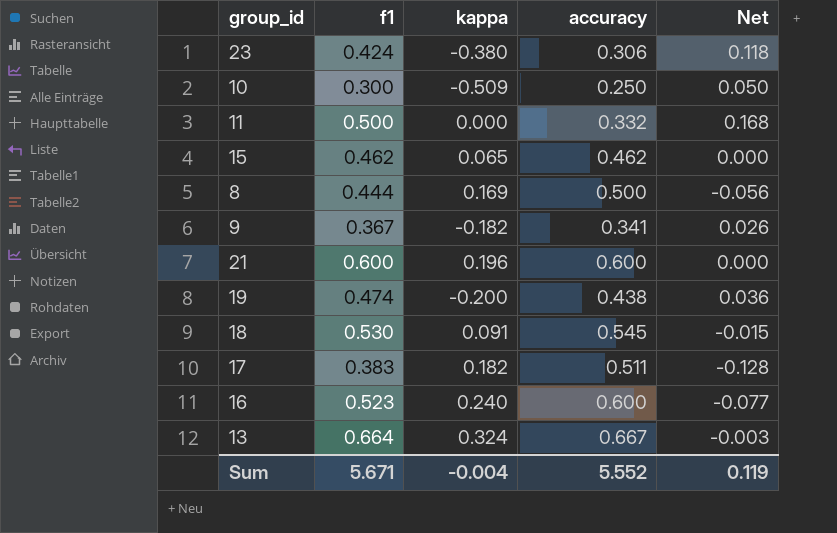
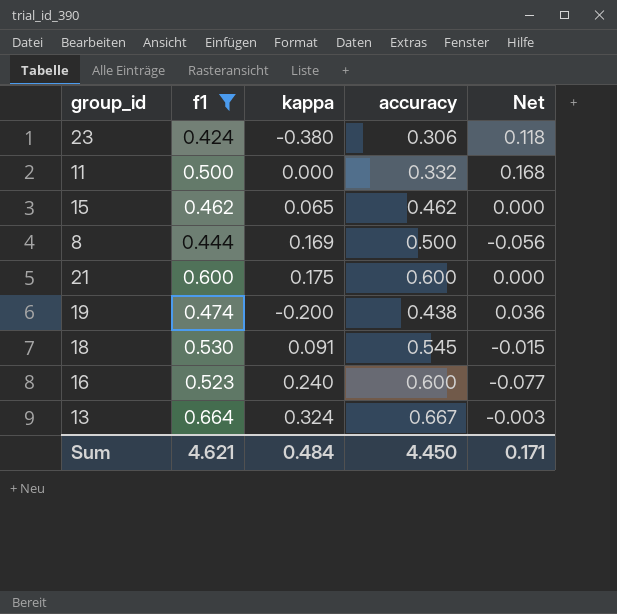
filter: none -> f1 >= 0.424
21 | kappa: 0.196 -> 0.175
Sum | f1: 5.671 -> 4.621
Sum | kappa: -0.004 -> 0.484
Sum | accuracy: 5.552 -> 4.450
Sum | Net: 0.119 -> 0.171

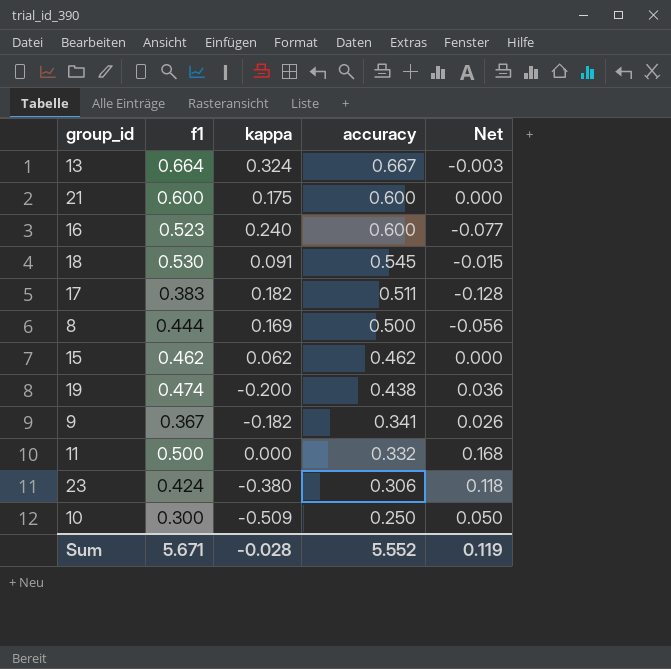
filter: f1 >= 0.424 -> none
row order: none -> accuracy descending
15 | kappa: 0.065 -> 0.062
Sum | f1: 4.621 -> 5.671
Sum | kappa: 0.484 -> -0.028
Sum | accuracy: 4.450 -> 5.552
Sum | Net: 0.171 -> 0.119

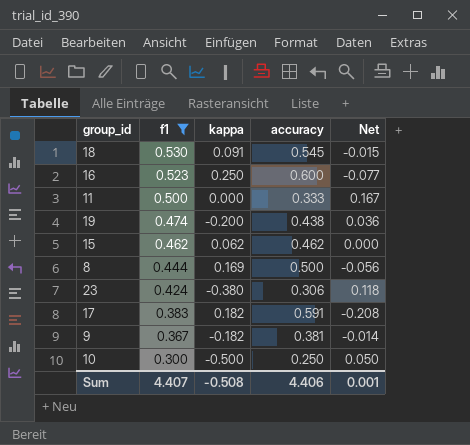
filter: none -> f1 <= 0.530
row order: accuracy descending -> f1 descending
16 | kappa: 0.240 -> 0.250
11 | accuracy: 0.332 -> 0.333
11 | Net: 0.168 -> 0.167
17 | accuracy: 0.511 -> 0.591
17 | Net: -0.128 -> -0.208
9 | accuracy: 0.341 -> 0.381
9 | Net: 0.026 -> -0.014
10 | kappa: -0.509 -> -0.500
Sum | f1: 5.671 -> 4.407
Sum | kappa: -0.028 -> -0.508
Sum | accuracy: 5.552 -> 4.406
Sum | Net: 0.119 -> 0.001

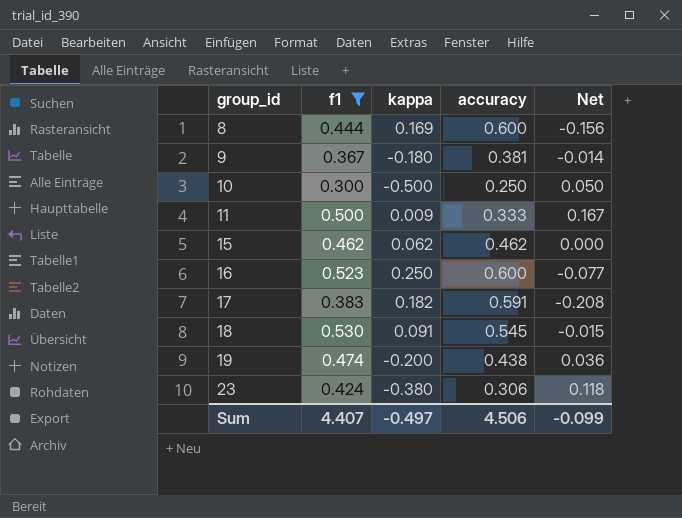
row order: f1 descending -> group_id ascending
8 | accuracy: 0.500 -> 0.600
8 | Net: -0.056 -> -0.156
9 | kappa: -0.182 -> -0.180
11 | kappa: 0.000 -> 0.009
Sum | kappa: -0.508 -> -0.497
Sum | accuracy: 4.406 -> 4.506
Sum | Net: 0.001 -> -0.099

